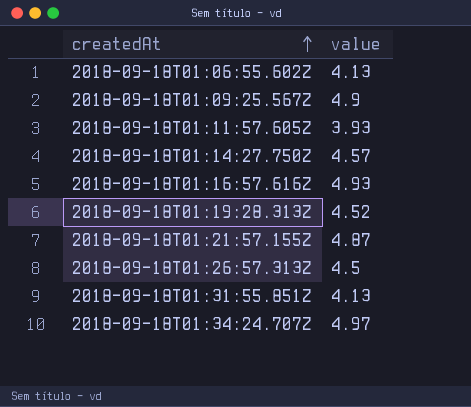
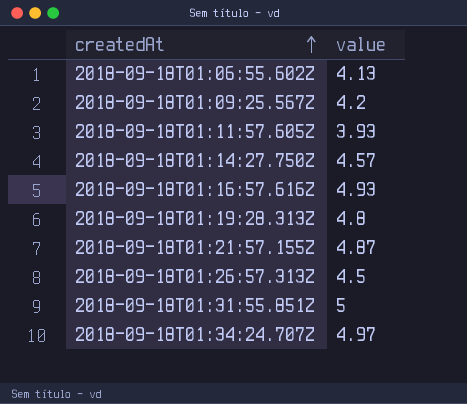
2018-09-18T01:09:25.567Z | value: 4.9 -> 4.2
2018-09-18T01:19:28.313Z | value: 4.52 -> 4.8
2018-09-18T01:31:55.851Z | value: 4.13 -> 5

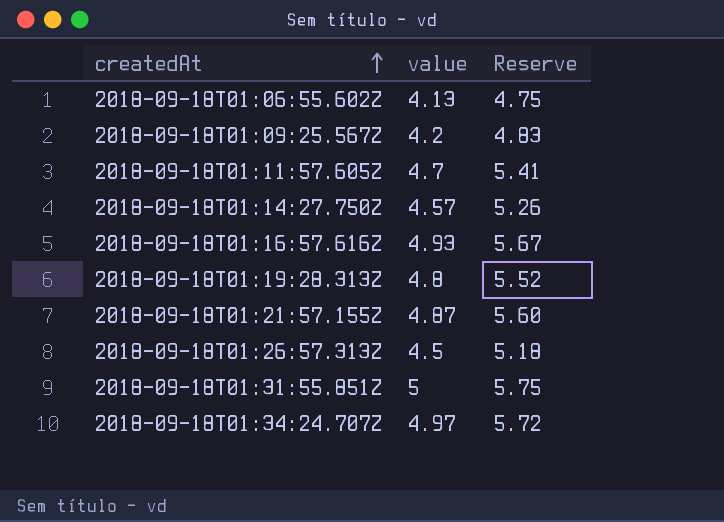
column Reserve | formula: none -> [value] * 1.15
2018-09-18T01:11:57.605Z | value: 3.93 -> 4.7

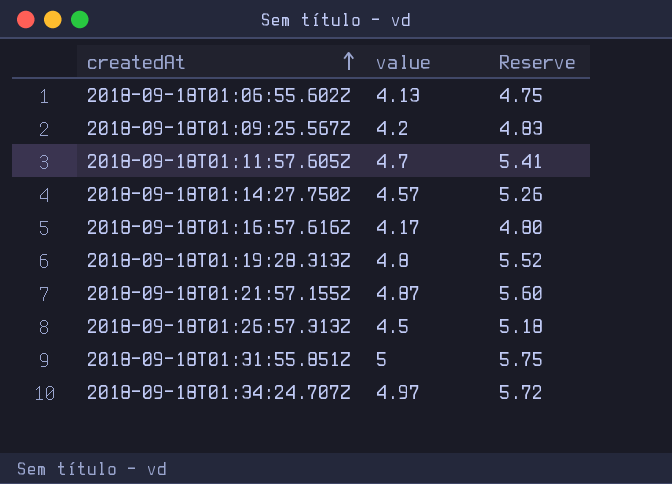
2018-09-18T01:16:57.616Z | value: 4.93 -> 4.17
2018-09-18T01:16:57.616Z | Reserve: 5.67 -> 4.80

